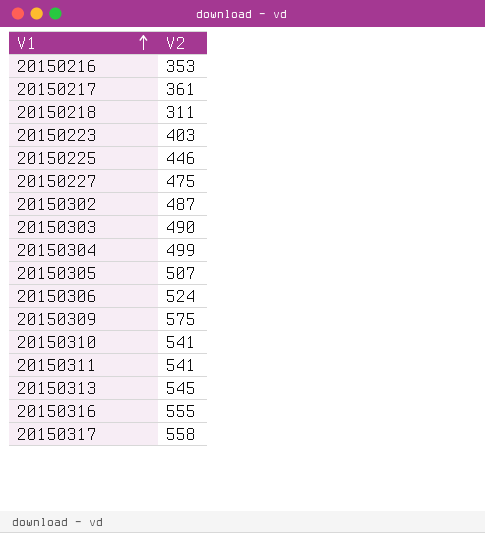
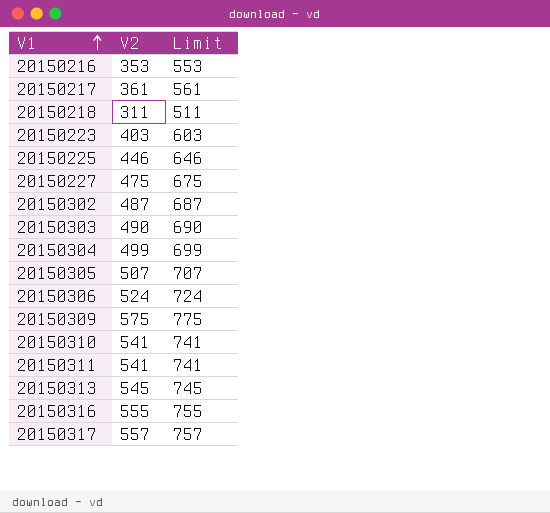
column Limit | formula: none -> [V2] + 200
20150317 | V2: 558 -> 557

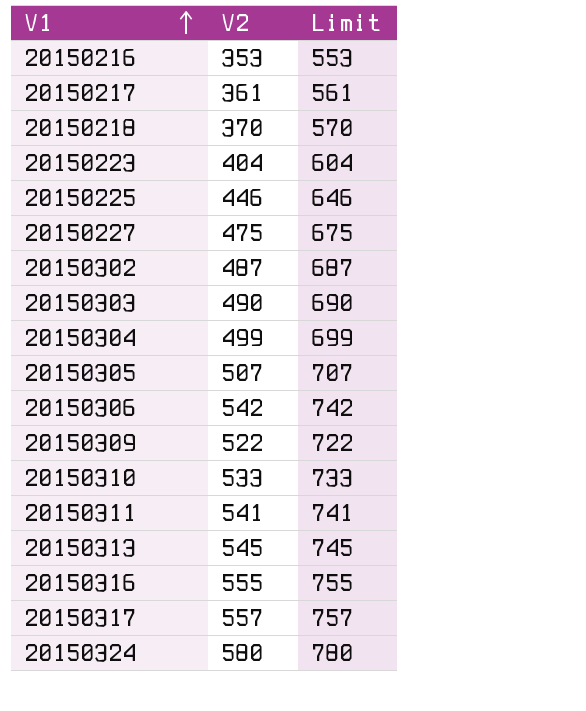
20150218 | V2: 311 -> 370
20150218 | Limit: 511 -> 570
20150223 | V2: 403 -> 404
20150223 | Limit: 603 -> 604
20150306 | V2: 524 -> 542
20150306 | Limit: 724 -> 742
20150309 | V2: 575 -> 522
20150309 | Limit: 775 -> 722
20150310 | V2: 541 -> 533
20150310 | Limit: 741 -> 733
row 20150324: none -> 580 | 780

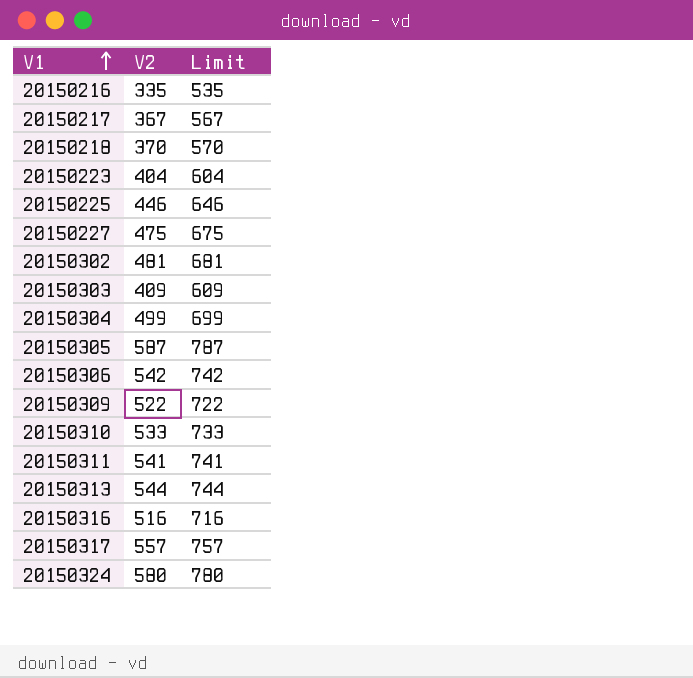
20150216 | V2: 353 -> 335
20150216 | Limit: 553 -> 535
20150217 | V2: 361 -> 367
20150217 | Limit: 561 -> 567
20150302 | V2: 487 -> 481
20150302 | Limit: 687 -> 681
20150303 | V2: 490 -> 409
20150303 | Limit: 690 -> 609
20150305 | V2: 507 -> 587
20150305 | Limit: 707 -> 787
20150313 | V2: 545 -> 544
20150313 | Limit: 745 -> 744
20150316 | V2: 555 -> 516
20150316 | Limit: 755 -> 716

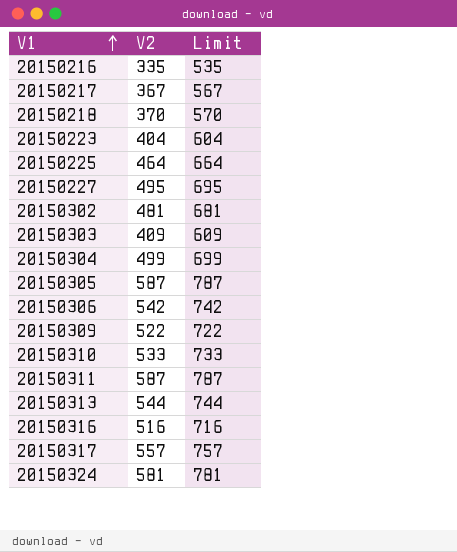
20150225 | V2: 446 -> 464
20150225 | Limit: 646 -> 664
20150227 | V2: 475 -> 495
20150227 | Limit: 675 -> 695
20150311 | V2: 541 -> 587
20150311 | Limit: 741 -> 787
20150324 | V2: 580 -> 581
20150324 | Limit: 780 -> 781

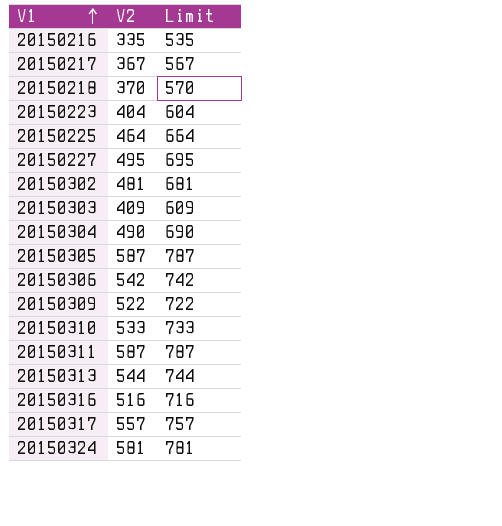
20150304 | V2: 499 -> 490
20150304 | Limit: 699 -> 690

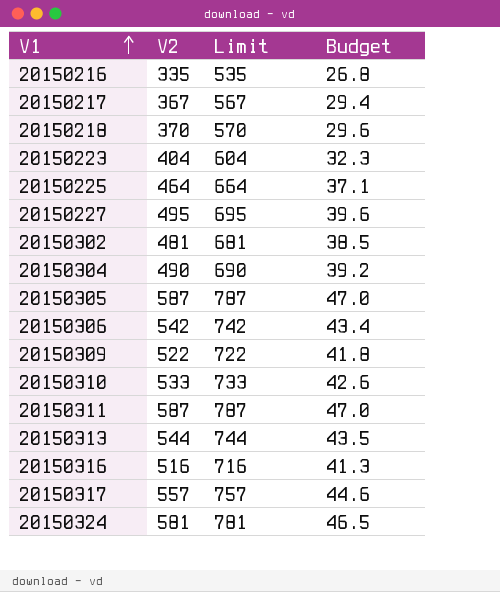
column Budget | formula: none -> [V2] * 0.08
row 20150303: 409 | 609 -> none

